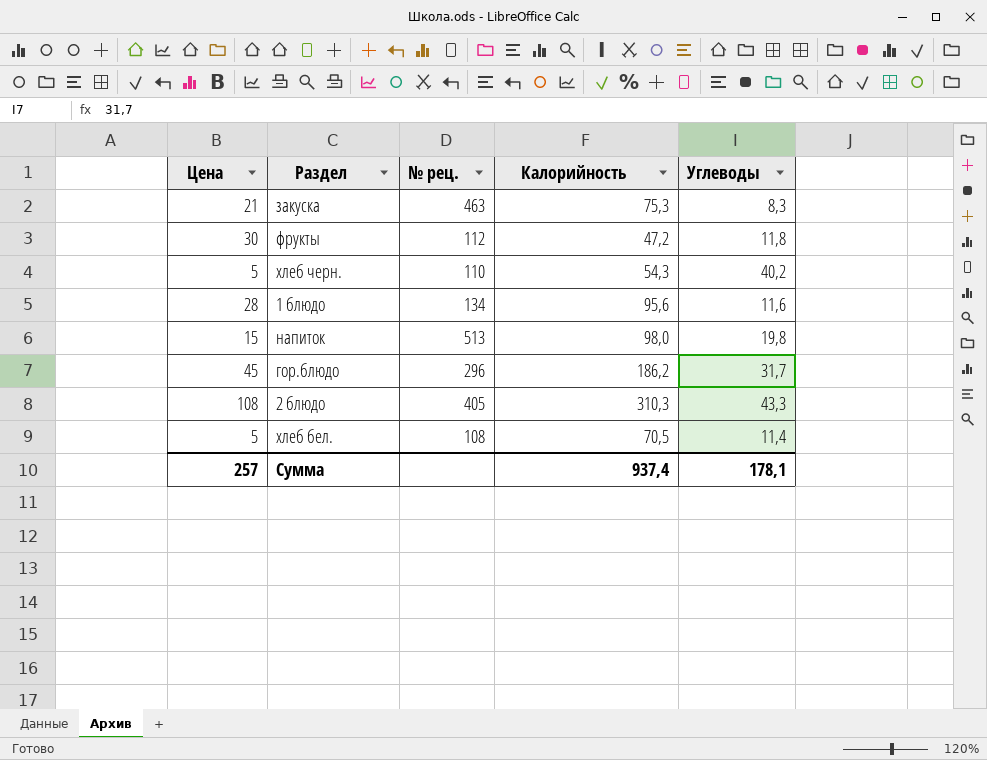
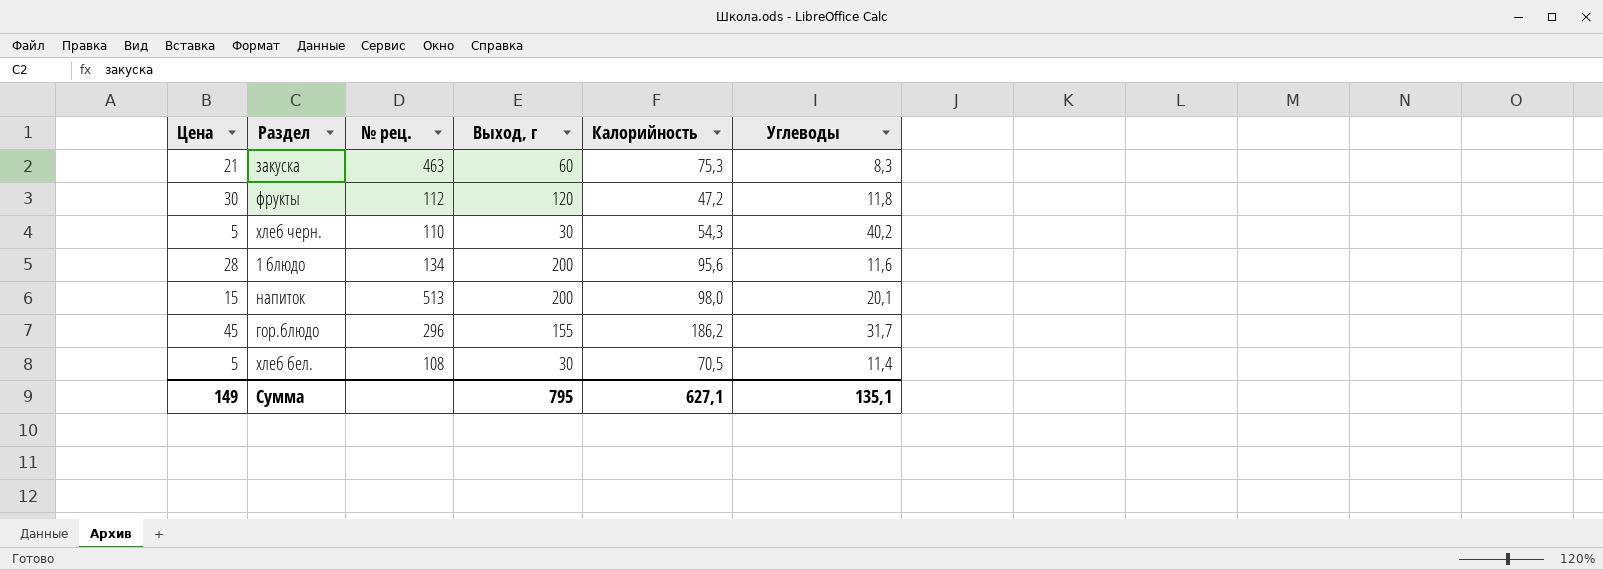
column Выход, г | position: none -> 4
row 2 блюдо: 108 | 405 | 310,3 | 43,3 -> none
напиток | Углеводы: 19,8 -> 20,1
Сумма | Цена: 257 -> 149
Сумма | Калорийность: 937,4 -> 627,1
Сумма | Углеводы: 178,1 -> 135,1

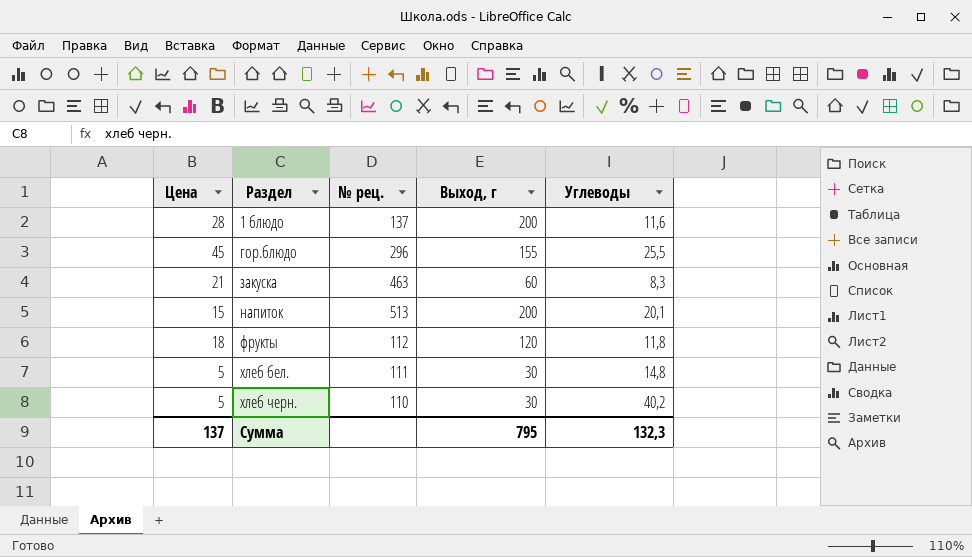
row order: none -> Раздел ascending
column Калорийность | position: 5 -> none
1 блюдо | № рец.: 134 -> 137
гор.блюдо | Углеводы: 31,7 -> 25,5
фрукты | Цена: 30 -> 18
хлеб бел. | № рец.: 108 -> 111
хлеб бел. | Углеводы: 11,4 -> 14,8
Сумма | Цена: 149 -> 137
Сумма | Углеводы: 135,1 -> 132,3

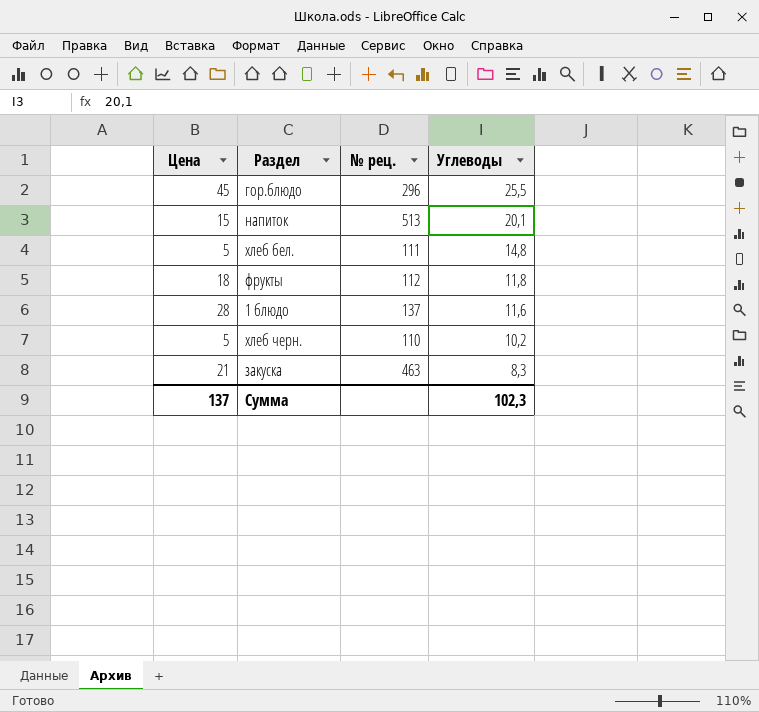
row order: Раздел ascending -> Углеводы descending
column Выход, г | position: 4 -> none
хлеб черн. | Углеводы: 40,2 -> 10,2
Сумма | Углеводы: 132,3 -> 102,3

